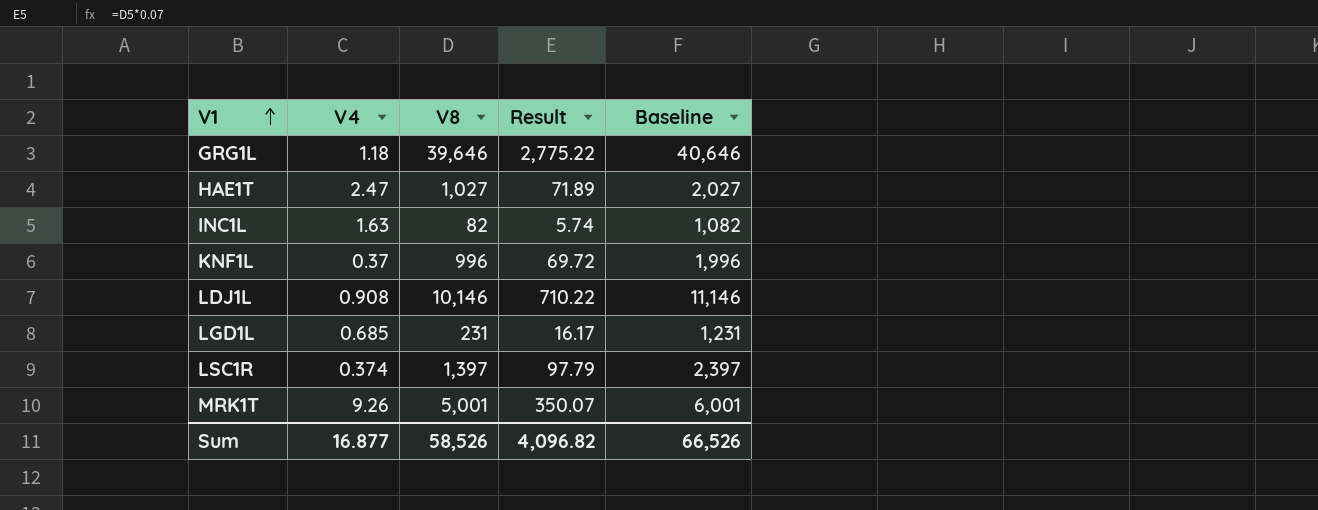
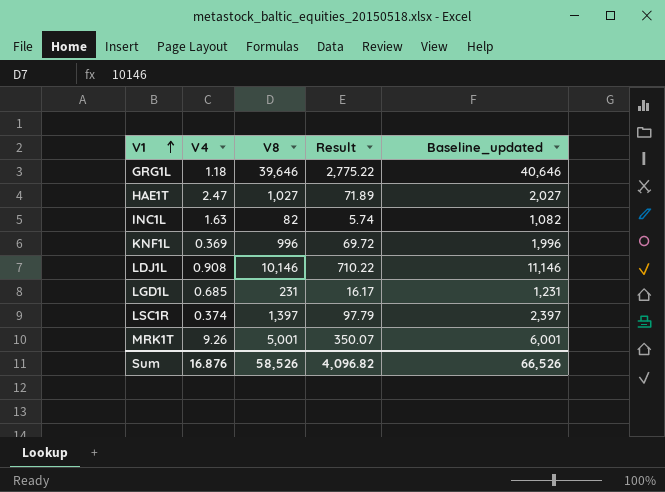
column name: Baseline -> Baseline_updated
KNF1L | V4: 0.37 -> 0.369
Sum | V4: 16.877 -> 16.876

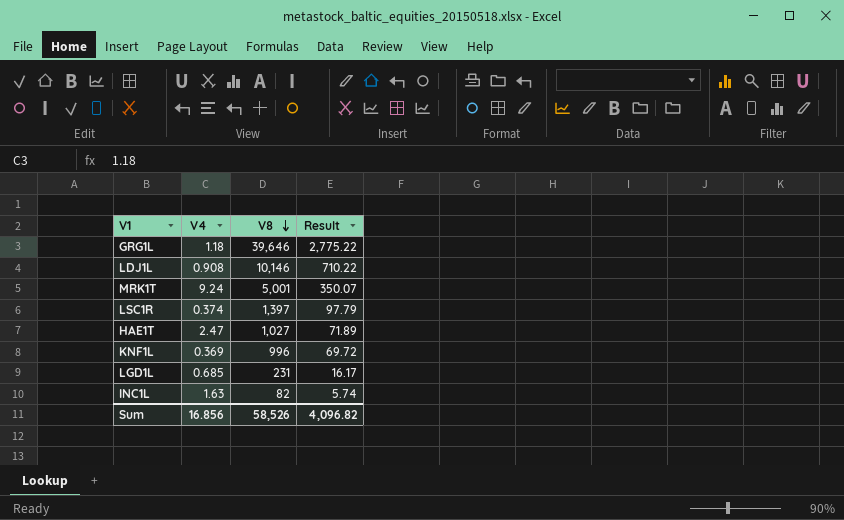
row order: V1 ascending -> V8 descending
column Baseline_updated | formula: [V8] + 1000 -> none
MRK1T | V4: 9.26 -> 9.24
Sum | V4: 16.876 -> 16.856

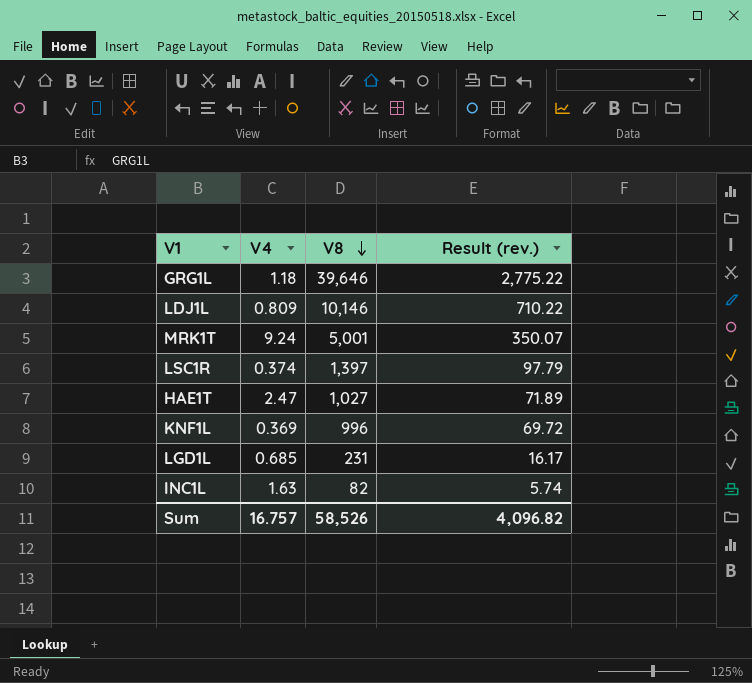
column name: Result -> Result (rev.)
LDJ1L | V4: 0.908 -> 0.809
Sum | V4: 16.856 -> 16.757

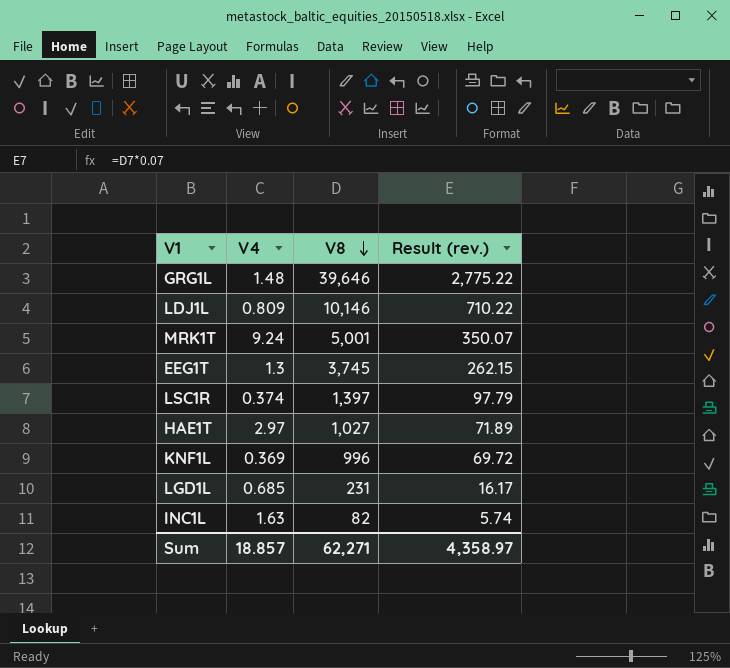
GRG1L | V4: 1.18 -> 1.48
row EEG1T: none -> 1.3 | 3,745 | 262.15
HAE1T | V4: 2.47 -> 2.97
Sum | V4: 16.757 -> 18.857
Sum | V8: 58,526 -> 62,271
Sum | Result (rev.): 4,096.82 -> 4,358.97

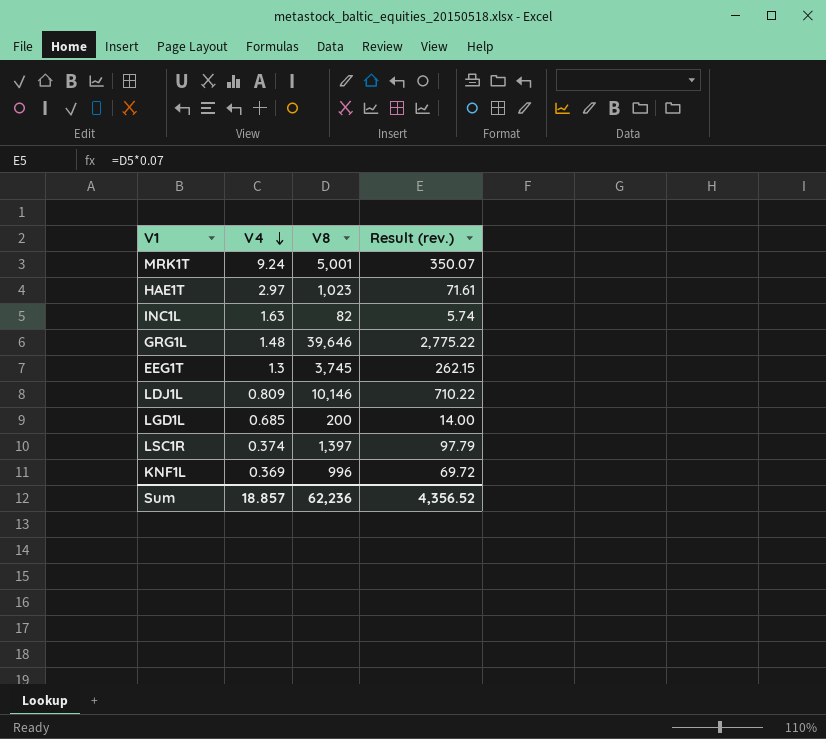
row order: V8 descending -> V4 descending
HAE1T | V8: 1,027 -> 1,023
HAE1T | Result (rev.): 71.89 -> 71.61
LGD1L | V8: 231 -> 200
LGD1L | Result (rev.): 16.17 -> 14.00
Sum | V8: 62,271 -> 62,236
Sum | Result (rev.): 4,358.97 -> 4,356.52

